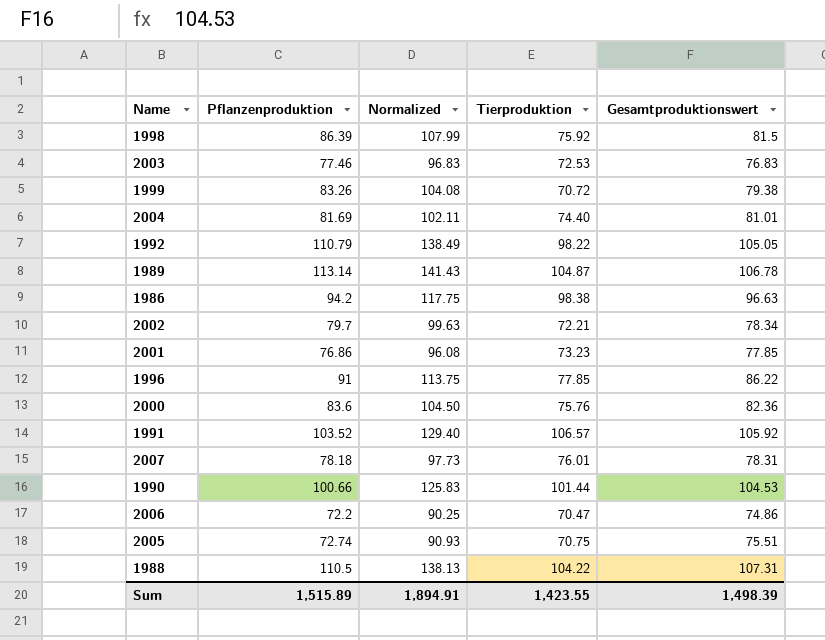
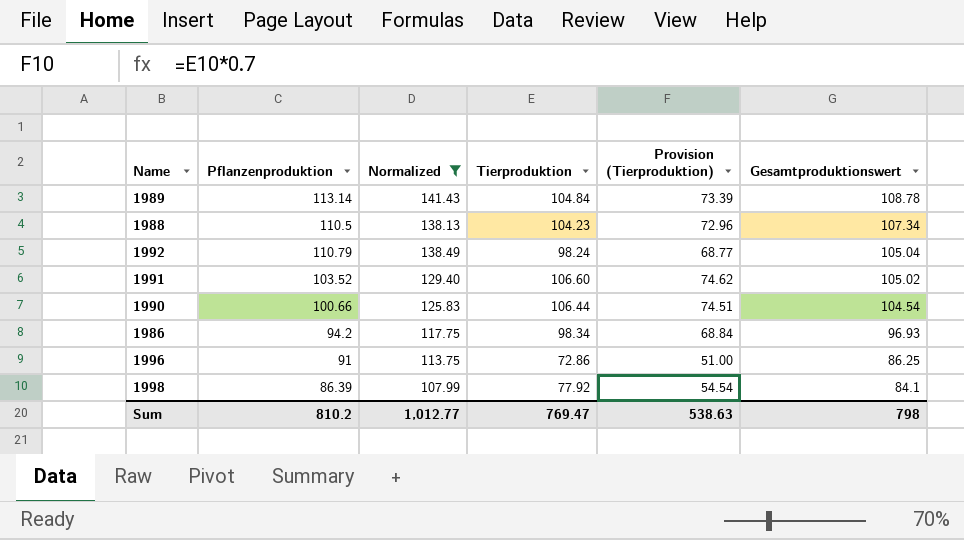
filter: none -> Normalized >= 107.99
row order: none -> Gesamtproduktionswert descending
column Provision (Tierproduktion) | formula: none -> [Tierproduktion] * 0.7
1989 | Tierproduktion: 104.87 -> 104.84
1989 | Gesamtproduktionswert: 106.78 -> 108.78
1988 | Tierproduktion: 104.22 -> 104.23
1988 | Gesamtproduktionswert: 107.31 -> 107.34
1992 | Tierproduktion: 98.22 -> 98.24
1992 | Gesamtproduktionswert: 105.05 -> 105.04
1991 | Tierproduktion: 106.57 -> 106.60
1991 | Gesamtproduktionswert: 105.92 -> 105.02
1990 | Tierproduktion: 101.44 -> 106.44
1990 | Gesamtproduktionswert: 104.53 -> 104.54
1986 | Tierproduktion: 98.38 -> 98.34
1986 | Gesamtproduktionswert: 96.63 -> 96.93
1996 | Tierproduktion: 77.85 -> 72.86
1996 | Gesamtproduktionswert: 86.22 -> 86.25
1998 | Tierproduktion: 75.92 -> 77.92
1998 | Gesamtproduktionswert: 81.5 -> 84.1
Sum | Pflanzenproduktion: 1,515.89 -> 810.2
Sum | Normalized: 1,894.91 -> 1,012.77
Sum | Tierproduktion: 1,423.55 -> 769.47
Sum | Gesamtproduktionswert: 1,498.39 -> 798

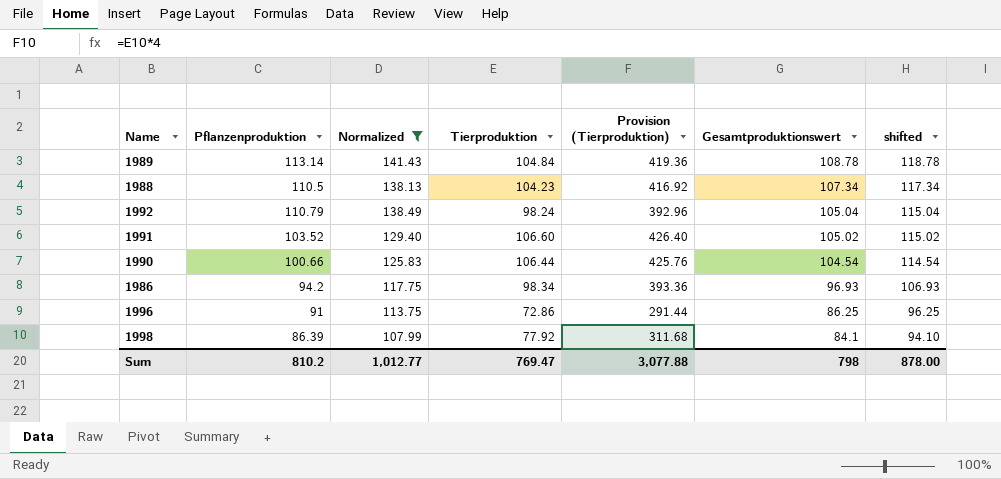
column Provision (Tierproduktion) | formula: [Tierproduktion] * 0.7 -> [Tierproduktion] * 4
column shifted | formula: none -> [Gesamtproduktionswert] + 10
Sum | Provision (Tierproduktion): 538.63 -> 3,077.88

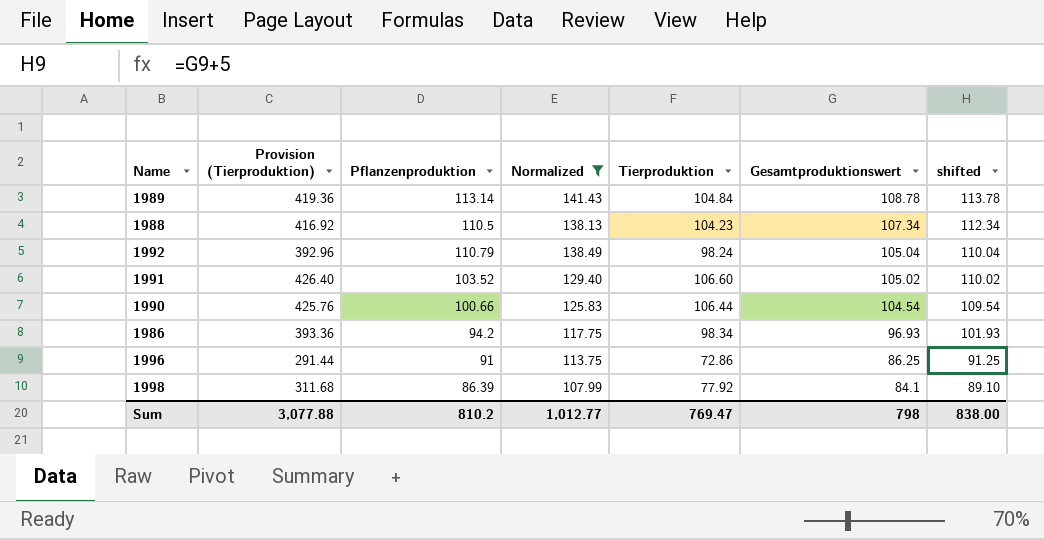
column Provision (Tierproduktion) | position: 5 -> 2
column shifted | formula: [Gesamtproduktionswert] + 10 -> [Gesamtproduktionswert] + 5
Sum | shifted: 878.00 -> 838.00

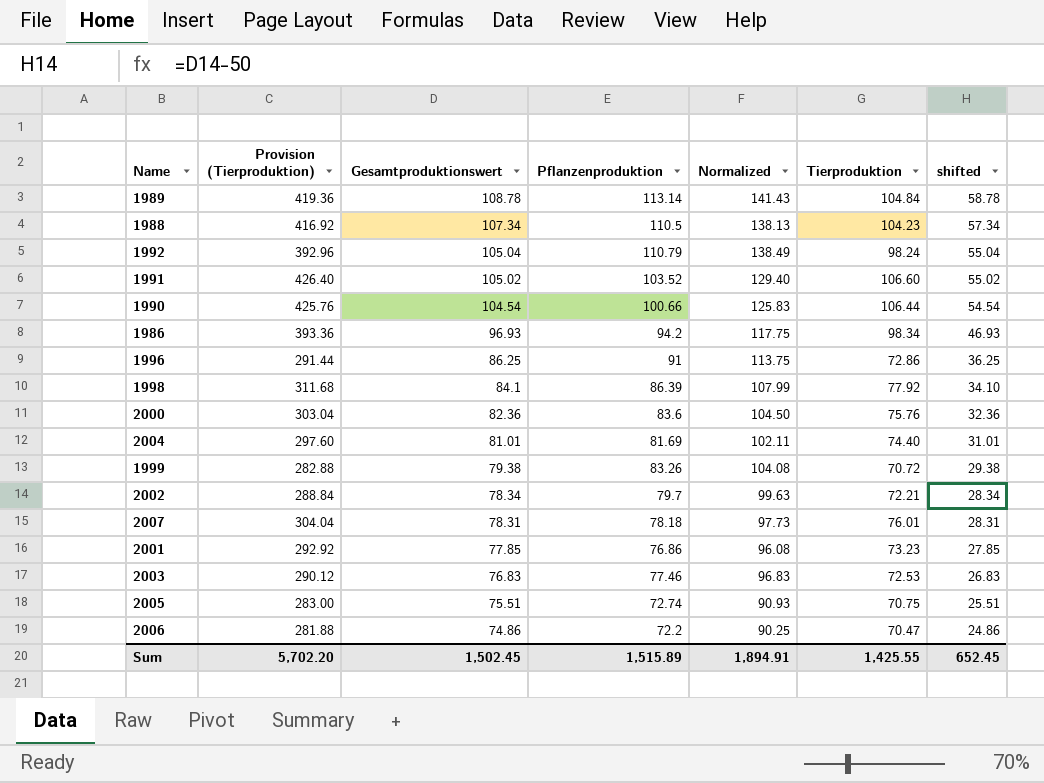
filter: Normalized >= 107.99 -> none
column Gesamtproduktionswert | position: 6 -> 3
column shifted | formula: [Gesamtproduktionswert] + 5 -> [Gesamtproduktionswert] - 50
Sum | Provision (Tierproduktion): 3,077.88 -> 5,702.20
Sum | Gesamtproduktionswert: 798 -> 1,502.45
Sum | Pflanzenproduktion: 810.2 -> 1,515.89
Sum | Normalized: 1,012.77 -> 1,894.91
Sum | Tierproduktion: 769.47 -> 1,425.55
Sum | shifted: 838.00 -> 652.45

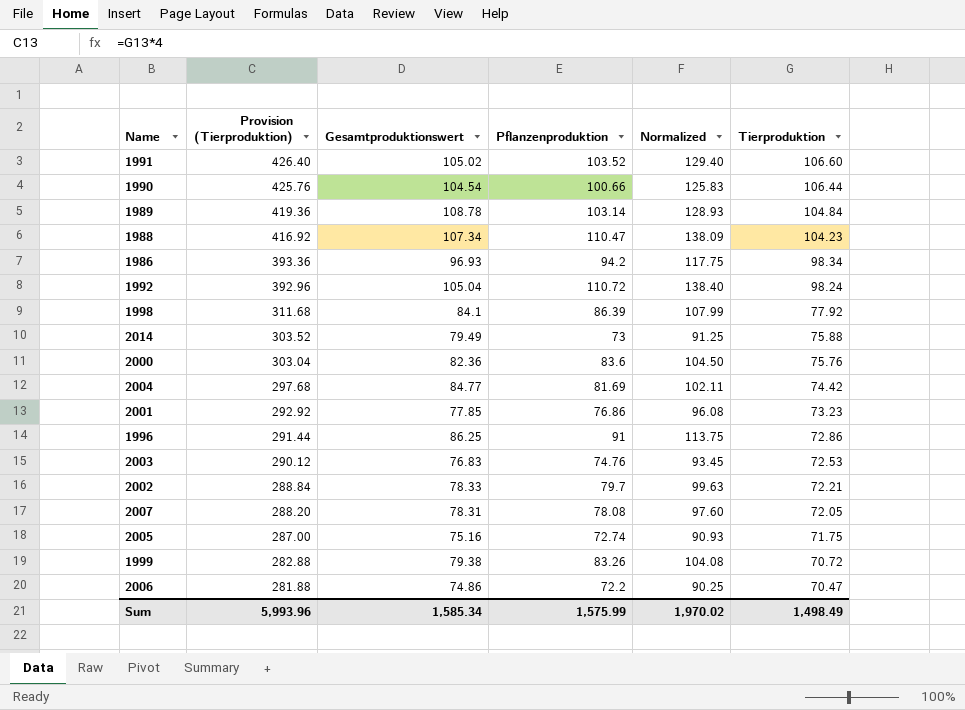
row order: Gesamtproduktionswert descending -> Provision (Tierproduktion) descending
column shifted | formula: [Gesamtproduktionswert] - 50 -> none
1989 | Pflanzenproduktion: 113.14 -> 103.14
1989 | Normalized: 141.43 -> 128.93
1988 | Pflanzenproduktion: 110.5 -> 110.47
1988 | Normalized: 138.13 -> 138.09
1992 | Pflanzenproduktion: 110.79 -> 110.72
1992 | Normalized: 138.49 -> 138.40
row 2014: none -> 303.52 | 79.49 | 73 | 91.25 | 75.88
2004 | Provision (Tierproduktion): 297.60 -> 297.68
2004 | Gesamtproduktionswert: 81.01 -> 84.77
2004 | Tierproduktion: 74.40 -> 74.42
2003 | Pflanzenproduktion: 77.46 -> 74.76
2003 | Normalized: 96.83 -> 93.45
2002 | Gesamtproduktionswert: 78.34 -> 78.33
2007 | Provision (Tierproduktion): 304.04 -> 288.20
2007 | Pflanzenproduktion: 78.18 -> 78.08
2007 | Normalized: 97.73 -> 97.60
2007 | Tierproduktion: 76.01 -> 72.05
2005 | Provision (Tierproduktion): 283.00 -> 287.00
2005 | Gesamtproduktionswert: 75.51 -> 75.16
2005 | Tierproduktion: 70.75 -> 71.75
Sum | Provision (Tierproduktion): 5,702.20 -> 5,993.96
Sum | Gesamtproduktionswert: 1,502.45 -> 1,585.34
Sum | Pflanzenproduktion: 1,515.89 -> 1,575.99
Sum | Normalized: 1,894.91 -> 1,970.02
Sum | Tierproduktion: 1,425.55 -> 1,498.49

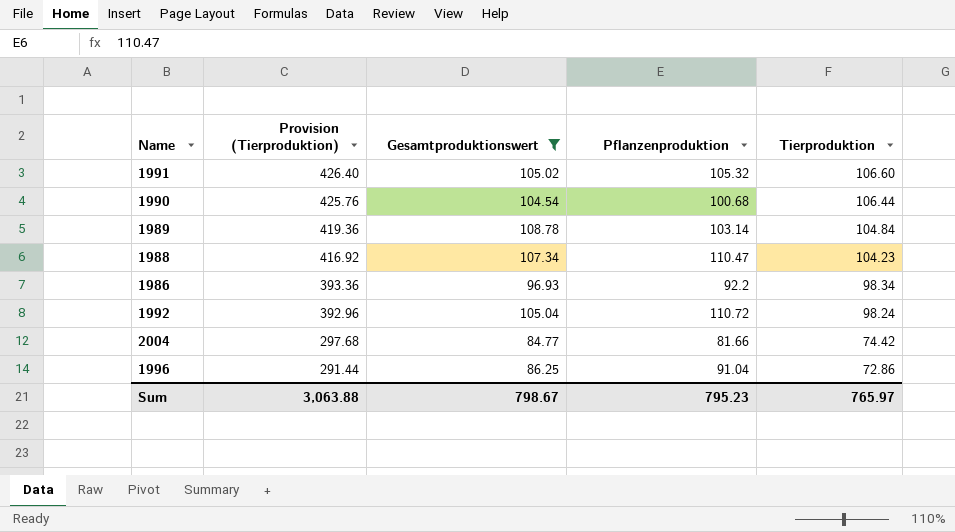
filter: none -> Gesamtproduktionswert >= 84.77
column Normalized | formula: [Pflanzenproduktion] * 1.25 -> none
1991 | Pflanzenproduktion: 103.52 -> 105.32
1990 | Pflanzenproduktion: 100.66 -> 100.68
1986 | Pflanzenproduktion: 94.2 -> 92.2
2004 | Pflanzenproduktion: 81.69 -> 81.66
1996 | Pflanzenproduktion: 91 -> 91.04
Sum | Provision (Tierproduktion): 5,993.96 -> 3,063.88
Sum | Gesamtproduktionswert: 1,585.34 -> 798.67
Sum | Pflanzenproduktion: 1,575.99 -> 795.23
Sum | Tierproduktion: 1,498.49 -> 765.97

